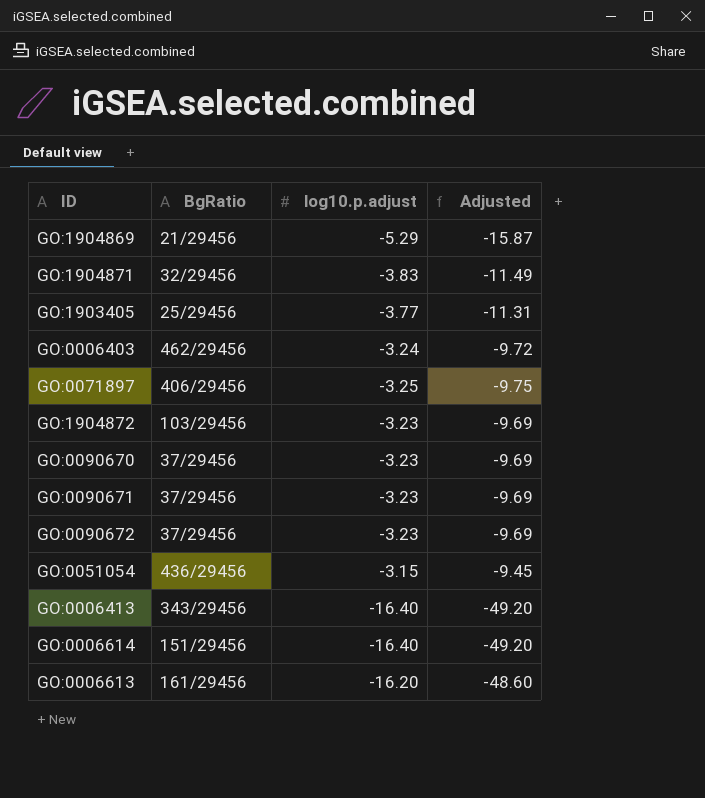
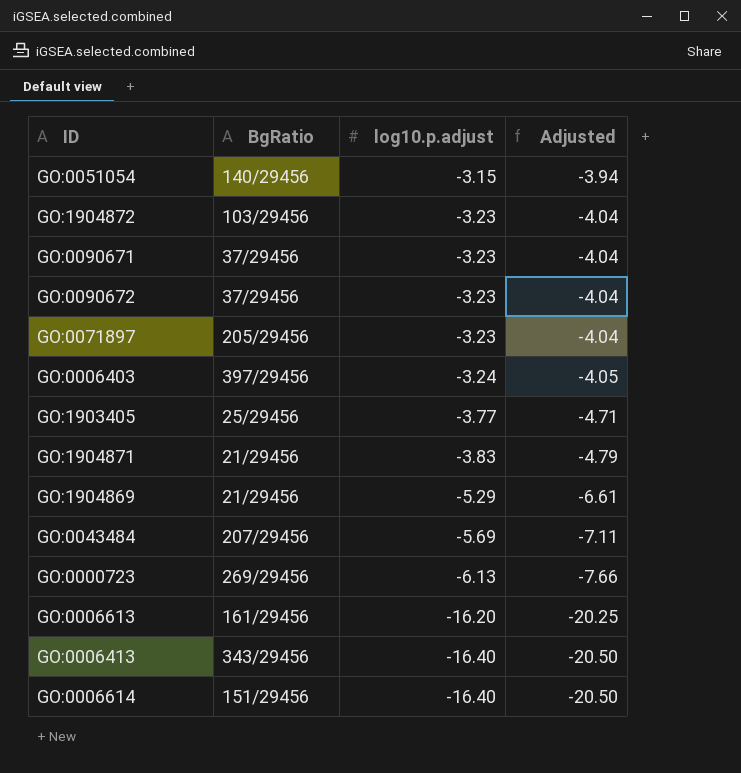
row order: none -> log10.p.adjust descending
column Adjusted | formula: [log10.p.adjust] * 3 -> [log10.p.adjust] * 1.25
row GO:0090670: 37/29456 | -3.23 | -9.69 -> none
GO:0051054 | BgRatio: 436/29456 -> 140/29456
GO:0071897 | BgRatio: 406/29456 -> 205/29456
GO:0071897 | log10.p.adjust: -3.25 -> -3.23
GO:0006403 | BgRatio: 462/29456 -> 397/29456
GO:1904871 | BgRatio: 32/29456 -> 21/29456
row GO:0043484: none -> 207/29456 | -5.69 | -7.11
row GO:0000723: none -> 269/29456 | -6.13 | -7.66

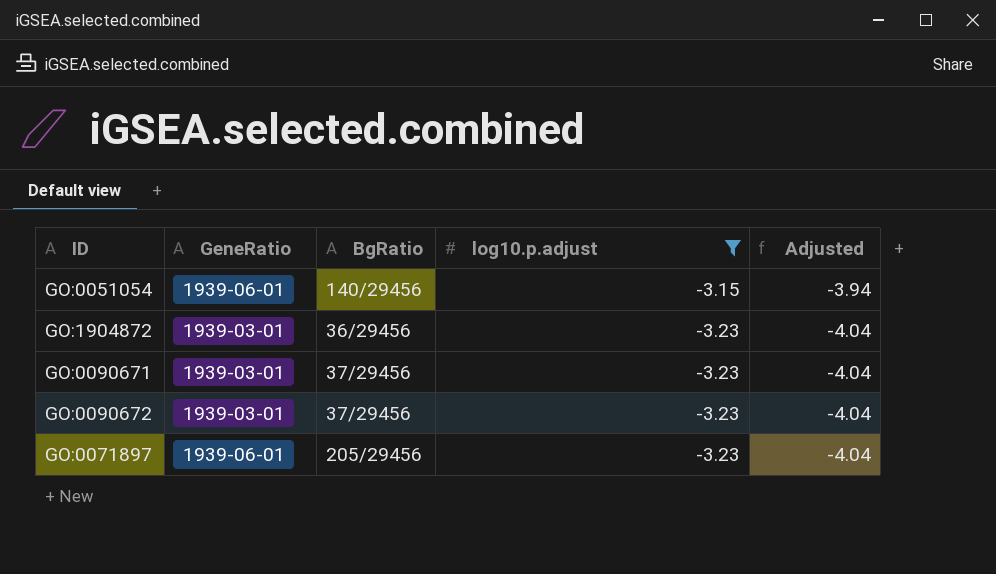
filter: none -> log10.p.adjust >= -3.23
column GeneRatio | position: none -> 2
GO:1904872 | BgRatio: 103/29456 -> 36/29456

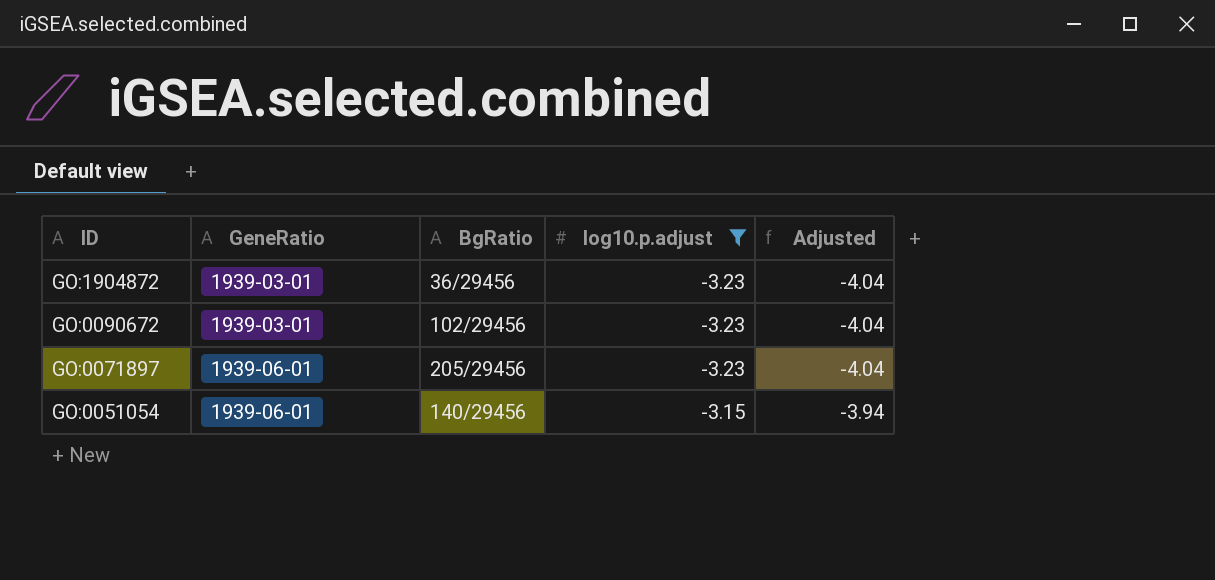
row order: log10.p.adjust descending -> ID descending
row GO:0090671: 1939-03-01 | 37/29456 | -3.23 | -4.04 -> none
GO:0090672 | BgRatio: 37/29456 -> 102/29456

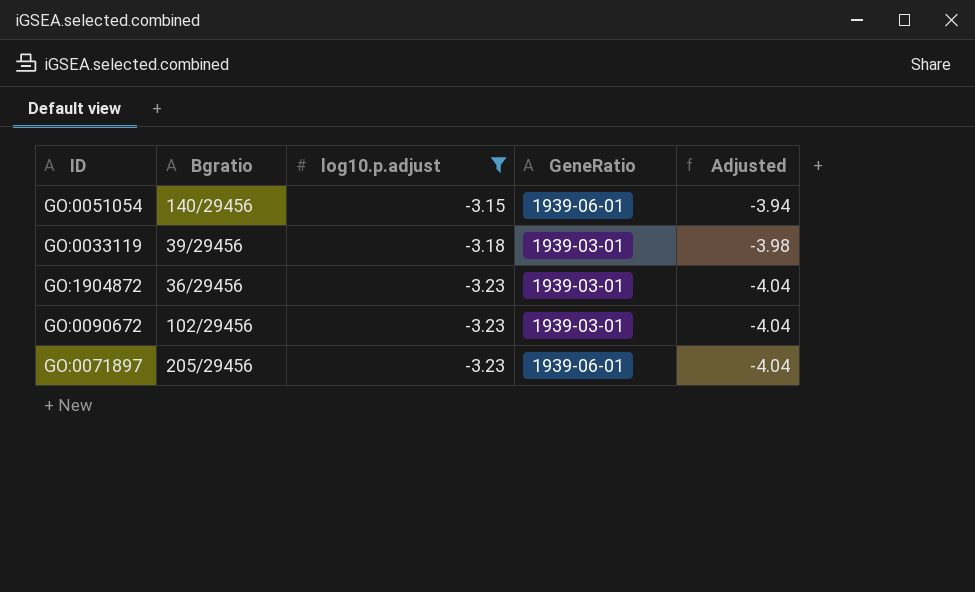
row order: ID descending -> log10.p.adjust descending
column name: BgRatio -> Bgratio
column GeneRatio | position: 2 -> 4
row GO:0033119: none -> 39/29456 | -3.18 | 1939-03-01 | -3.98

